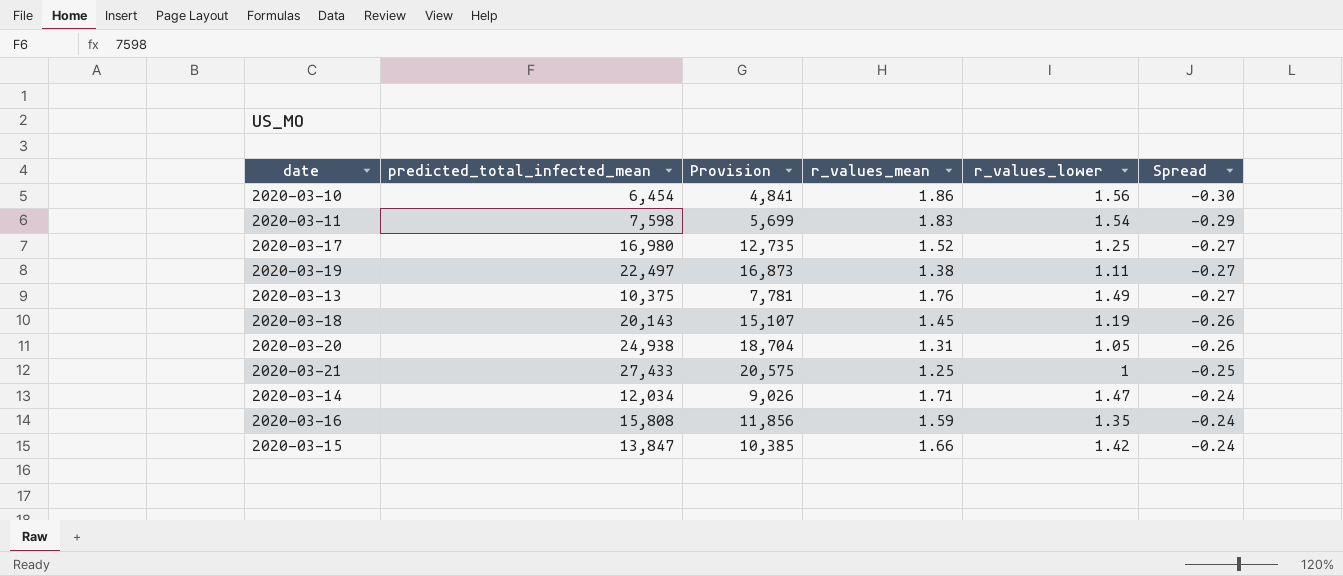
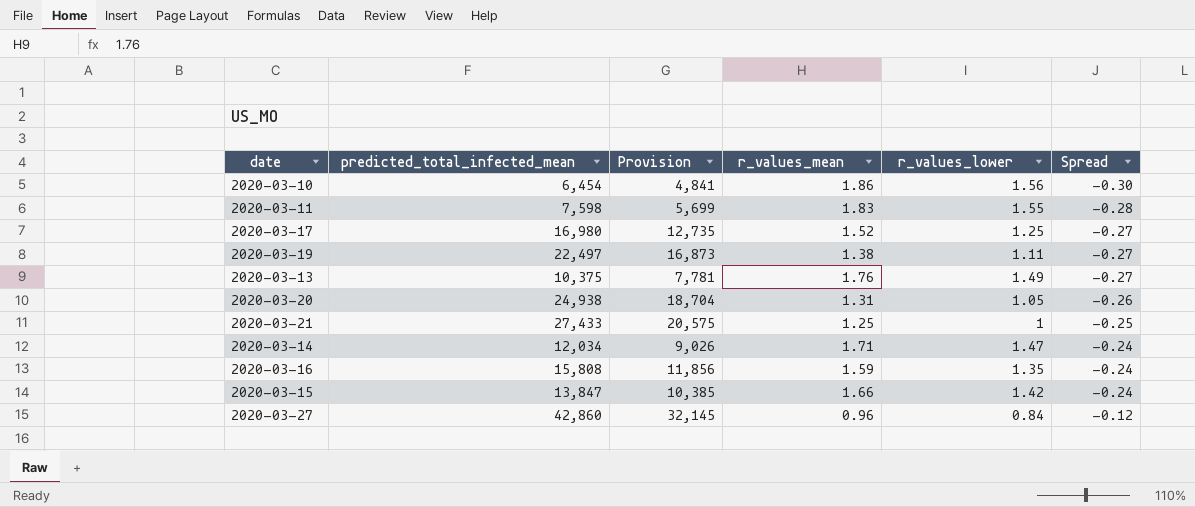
row 2020-03-18: 20,143 | 15,107 | 1.45 | 1.19 | -0.26 -> none
2020-03-11 | r_values_lower: 1.54 -> 1.55
2020-03-11 | Spread: -0.29 -> -0.28
row 2020-03-27: none -> 42,860 | 32,145 | 0.96 | 0.84 | -0.12

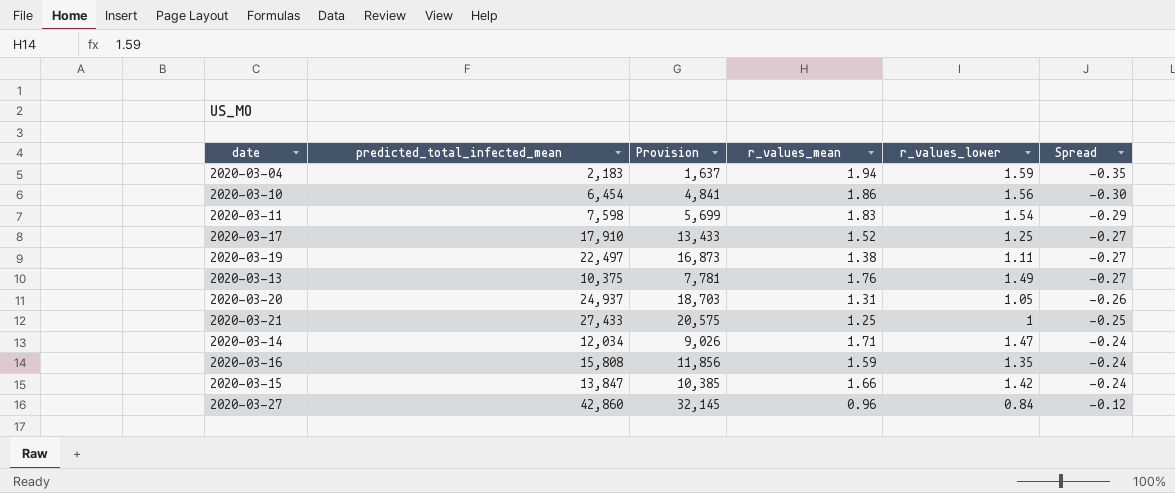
row 2020-03-04: none -> 2,183 | 1,637 | 1.94 | 1.59 | -0.35
2020-03-11 | r_values_lower: 1.55 -> 1.54
2020-03-11 | Spread: -0.28 -> -0.29
2020-03-17 | predicted_total_infected_mean: 16,980 -> 17,910
2020-03-17 | Provision: 12,735 -> 13,433
2020-03-20 | predicted_total_infected_mean: 24,938 -> 24,937
2020-03-20 | Provision: 18,704 -> 18,703

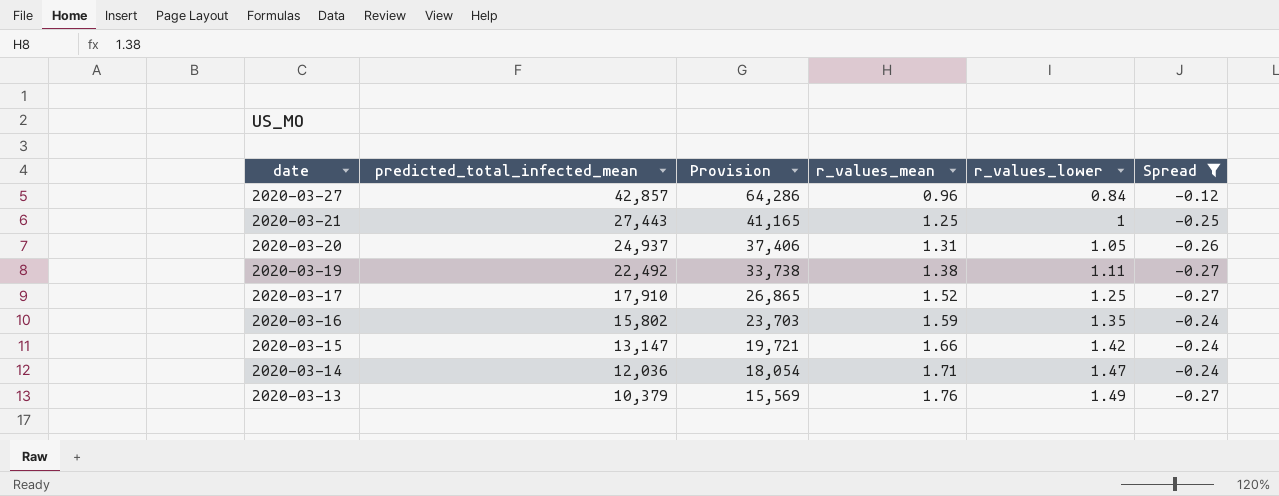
filter: none -> Spread >= -0.27
row order: Spread ascending -> date descending
column Provision | formula: [predicted_total_infected_mean] * 0.75 -> [predicted_total_infected_mean] * 1.5
2020-03-27 | predicted_total_infected_mean: 42,860 -> 42,857
2020-03-21 | predicted_total_infected_mean: 27,433 -> 27,443
2020-03-19 | predicted_total_infected_mean: 22,497 -> 22,492
2020-03-16 | predicted_total_infected_mean: 15,808 -> 15,802
2020-03-15 | predicted_total_infected_mean: 13,847 -> 13,147
2020-03-14 | predicted_total_infected_mean: 12,034 -> 12,036
2020-03-13 | predicted_total_infected_mean: 10,375 -> 10,379

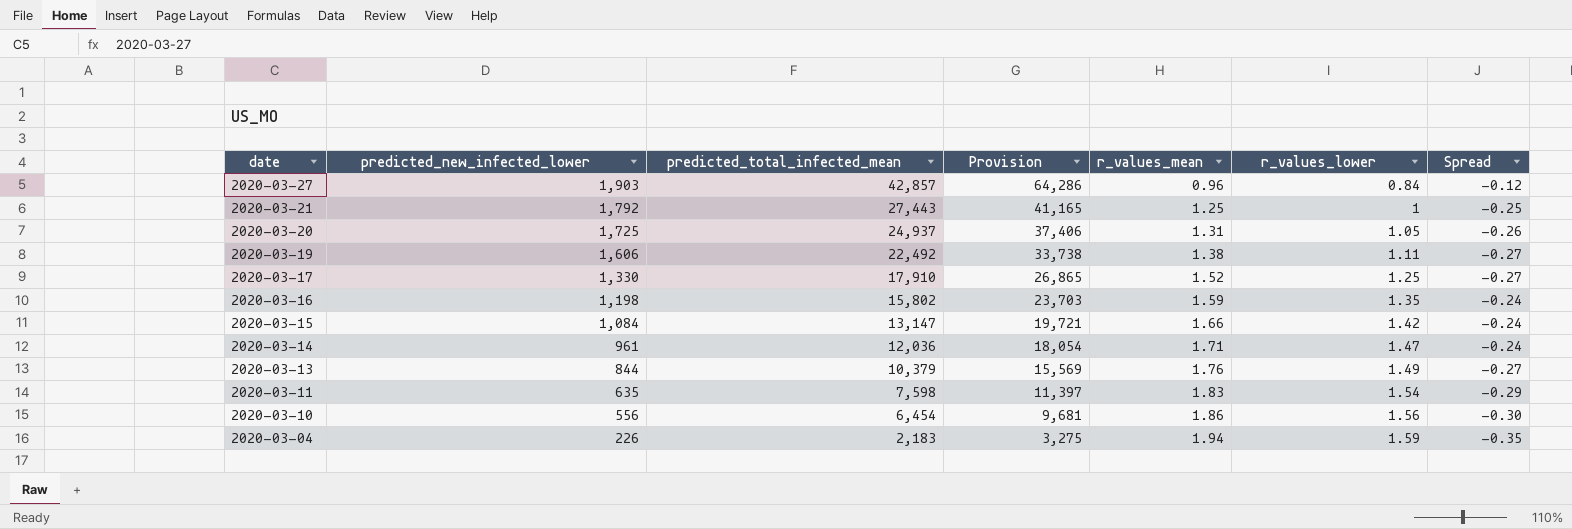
filter: Spread >= -0.27 -> none
column predicted_new_infected_lower | position: none -> 2

